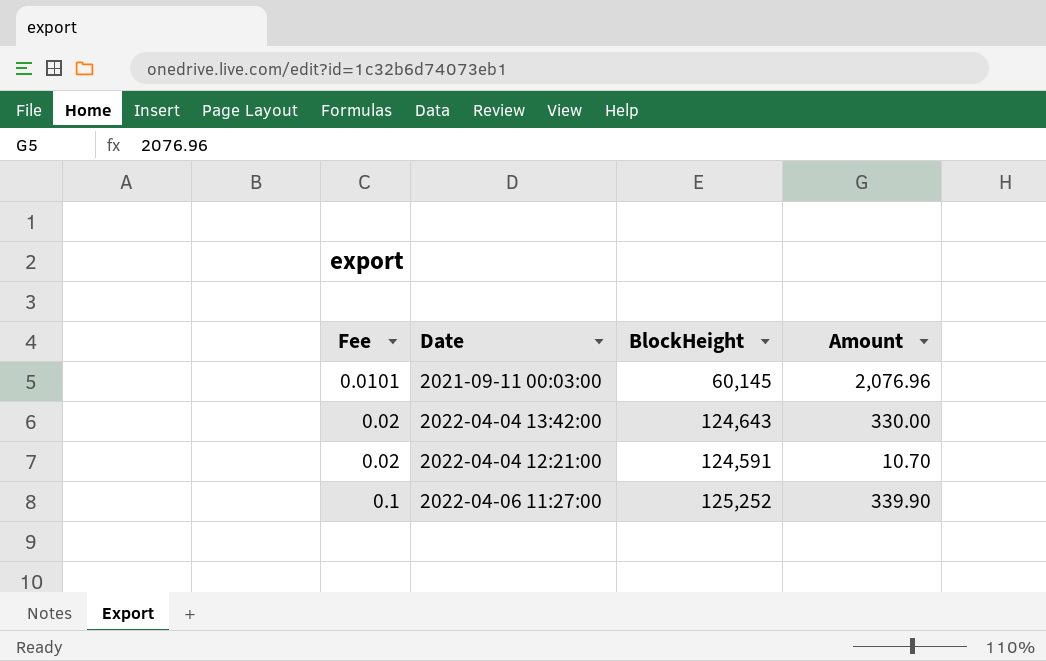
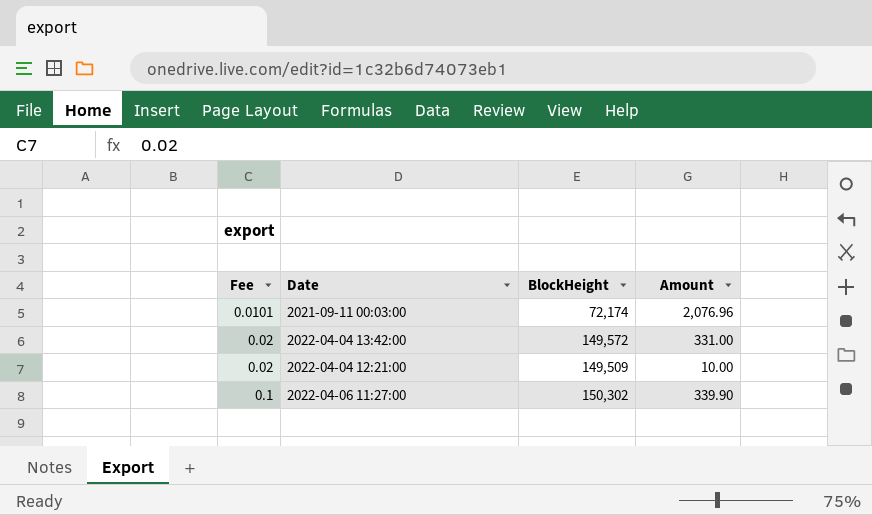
2021-09-11 00:03:00 | BlockHeight: 60,145 -> 72,174
2022-04-04 13:42:00 | BlockHeight: 124,643 -> 149,572
2022-04-04 13:42:00 | Amount: 330.00 -> 331.00
2022-04-04 12:21:00 | BlockHeight: 124,591 -> 149,509
2022-04-04 12:21:00 | Amount: 10.70 -> 10.00
2022-04-06 11:27:00 | BlockHeight: 125,252 -> 150,302

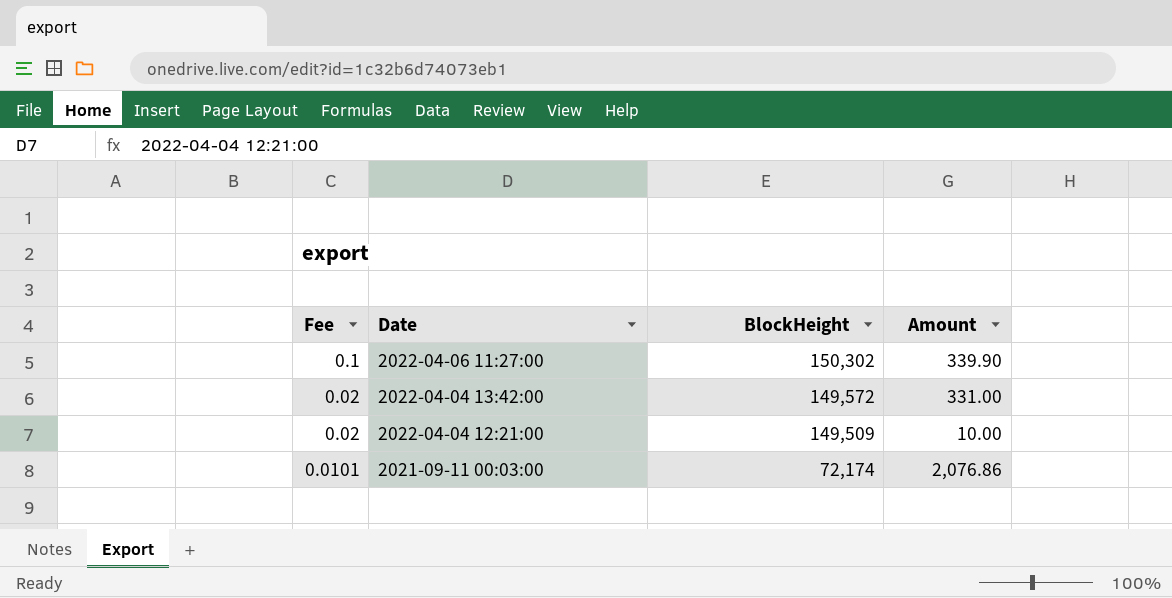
row order: Fee ascending -> Fee descending
2021-09-11 00:03:00 | Amount: 2,076.96 -> 2,076.86

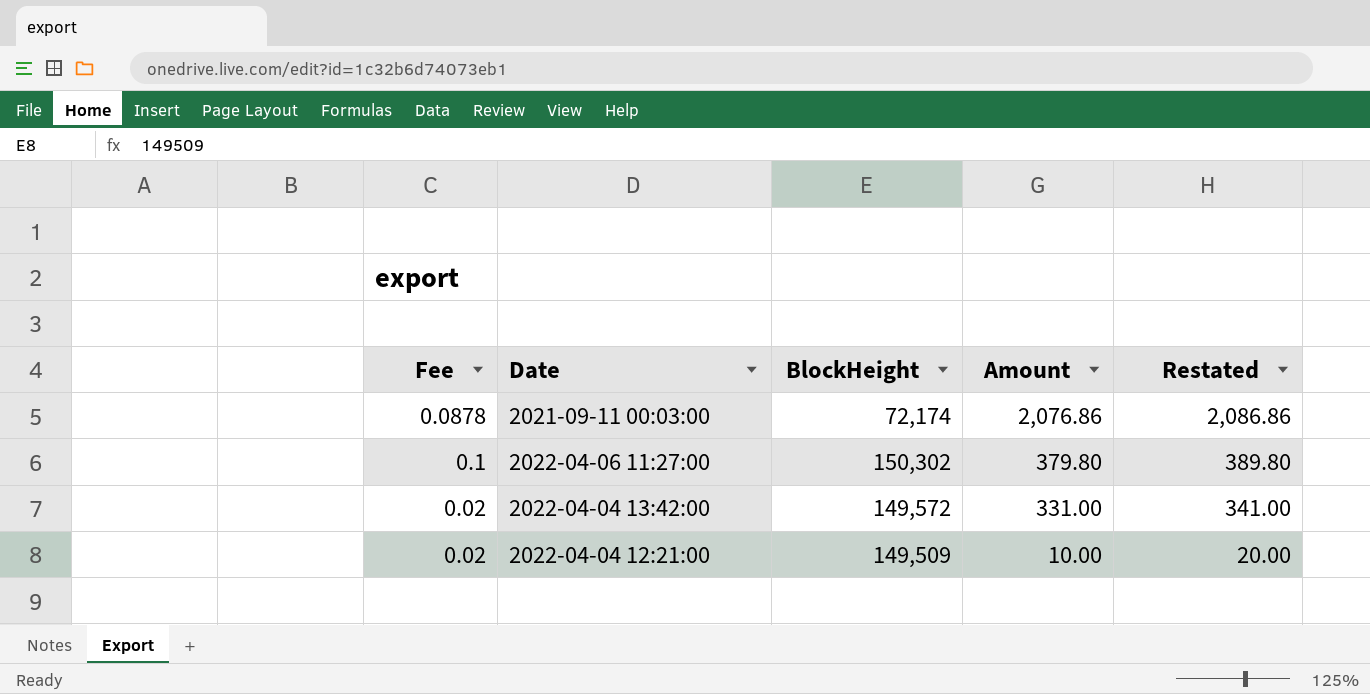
row order: Fee descending -> Amount descending
column Restated | formula: none -> [Amount] + 10
2021-09-11 00:03:00 | Fee: 0.0101 -> 0.0878
2022-04-06 11:27:00 | Amount: 339.90 -> 379.80

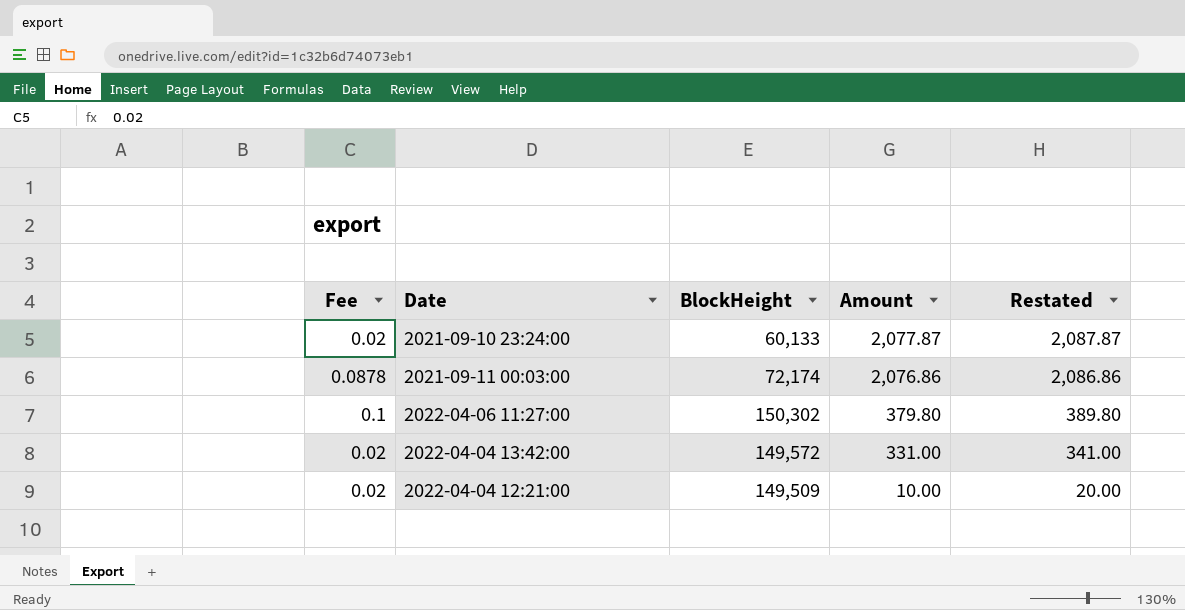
row 2021-09-10 23:24:00: none -> 0.02 | 60,133 | 2,077.87 | 2,087.87

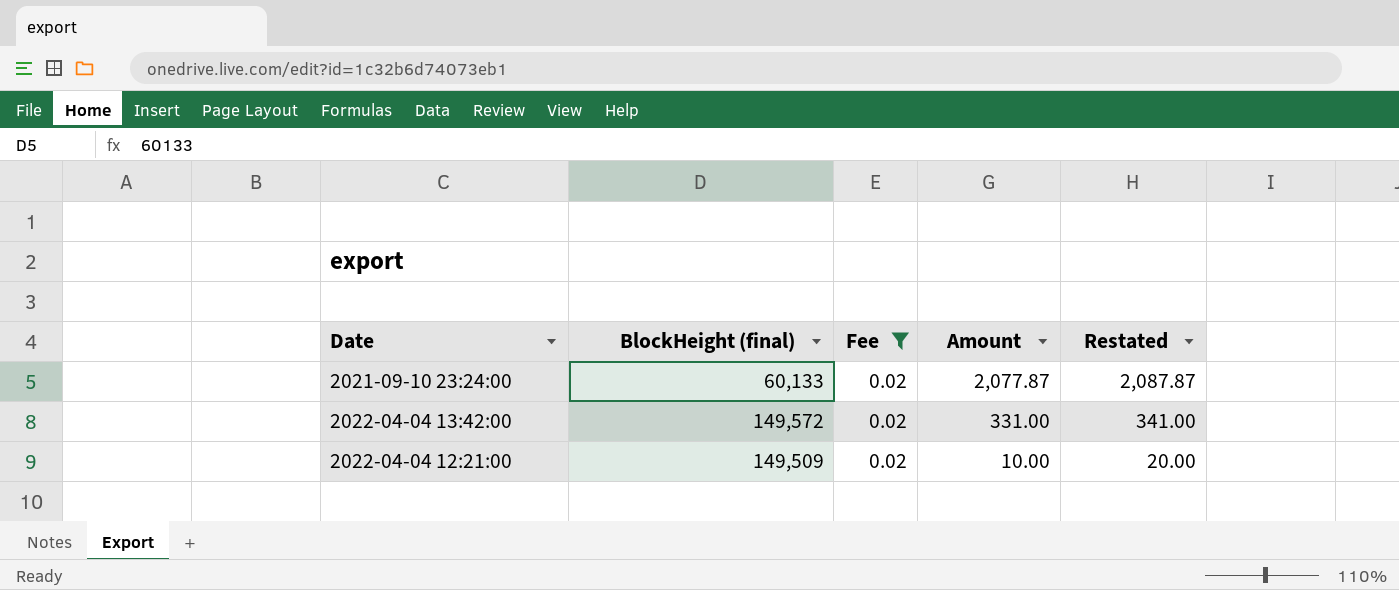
filter: none -> Fee = 0.02
column name: BlockHeight -> BlockHeight (final)
column Fee | position: 1 -> 3

